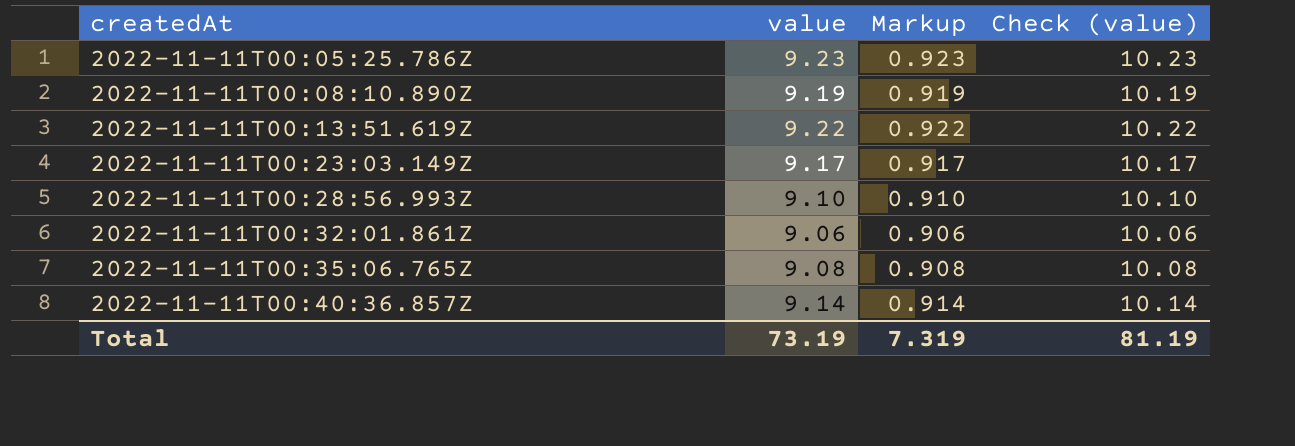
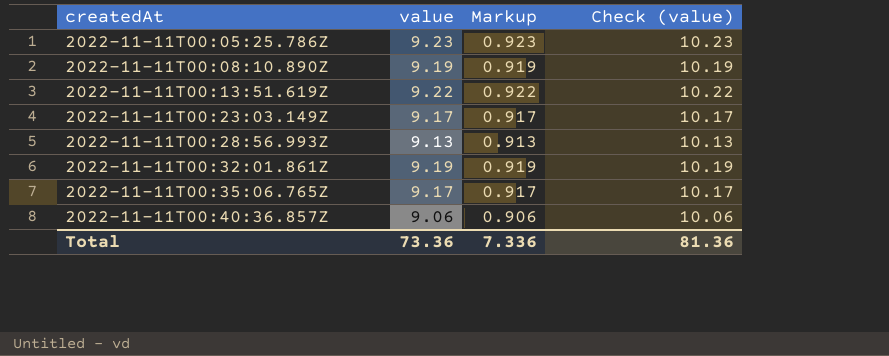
2022-11-11T00:28:56.993Z | value: 9.10 -> 9.13
2022-11-11T00:28:56.993Z | Markup: 0.910 -> 0.913
2022-11-11T00:28:56.993Z | Check (value): 10.10 -> 10.13
2022-11-11T00:32:01.861Z | value: 9.06 -> 9.19
2022-11-11T00:32:01.861Z | Markup: 0.906 -> 0.919
2022-11-11T00:32:01.861Z | Check (value): 10.06 -> 10.19
2022-11-11T00:35:06.765Z | value: 9.08 -> 9.17
2022-11-11T00:35:06.765Z | Markup: 0.908 -> 0.917
2022-11-11T00:35:06.765Z | Check (value): 10.08 -> 10.17
2022-11-11T00:40:36.857Z | value: 9.14 -> 9.06
2022-11-11T00:40:36.857Z | Markup: 0.914 -> 0.906
2022-11-11T00:40:36.857Z | Check (value): 10.14 -> 10.06
Total | value: 73.19 -> 73.36
Total | Markup: 7.319 -> 7.336
Total | Check (value): 81.19 -> 81.36

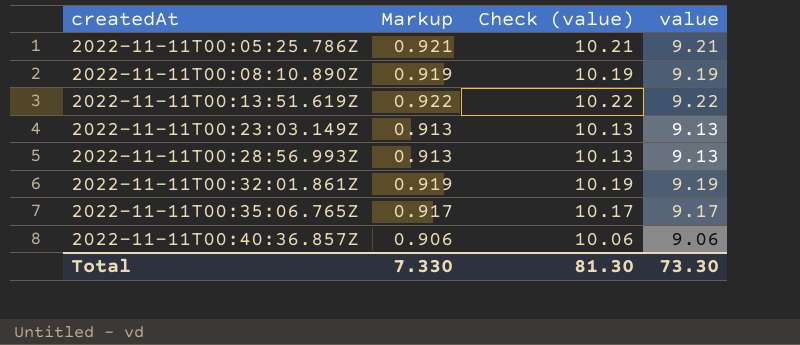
column value | position: 2 -> 4
2022-11-11T00:05:25.786Z | Markup: 0.923 -> 0.921
2022-11-11T00:05:25.786Z | Check (value): 10.23 -> 10.21
2022-11-11T00:05:25.786Z | value: 9.23 -> 9.21
2022-11-11T00:23:03.149Z | Markup: 0.917 -> 0.913
2022-11-11T00:23:03.149Z | Check (value): 10.17 -> 10.13
2022-11-11T00:23:03.149Z | value: 9.17 -> 9.13
Total | Markup: 7.336 -> 7.330
Total | Check (value): 81.36 -> 81.30
Total | value: 73.36 -> 73.30

